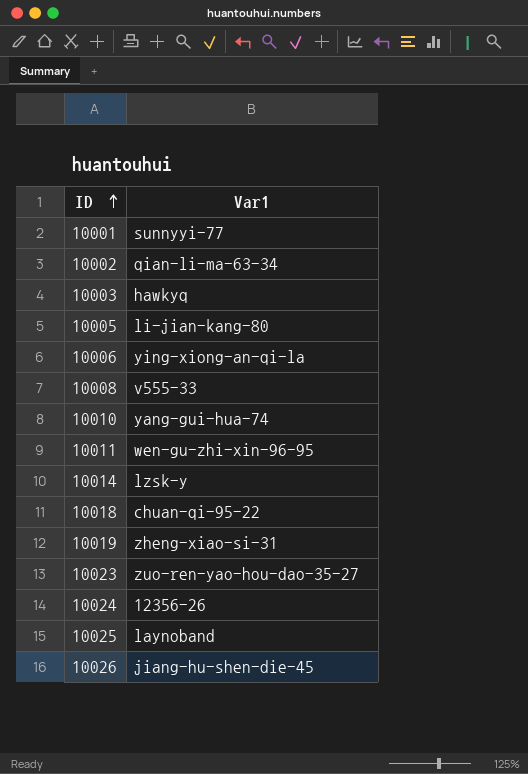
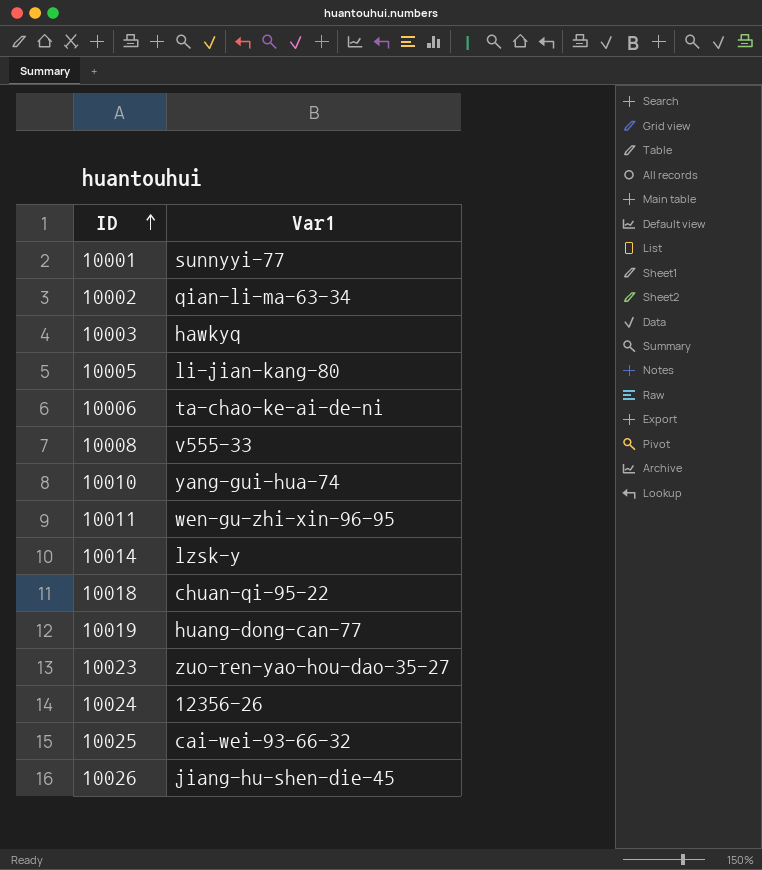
10006 | Var1: ying-xiong-an-qi-la -> ta-chao-ke-ai-de-ni
10019 | Var1: zheng-xiao-si-31 -> huang-dong-can-77
10025 | Var1: laynoband -> cai-wei-93-66-32

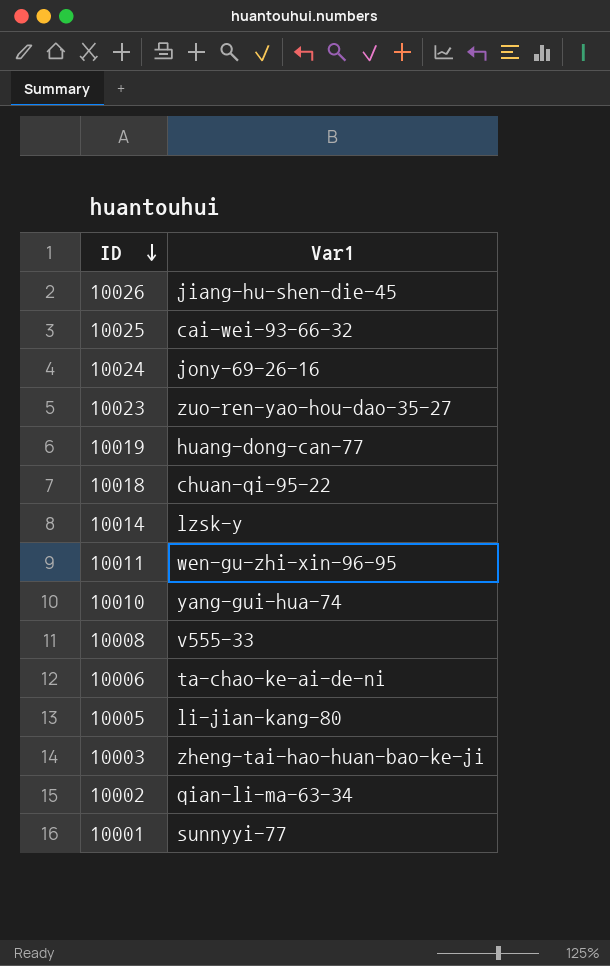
row order: ID ascending -> ID descending
10024 | Var1: 12356-26 -> jony-69-26-16
10003 | Var1: hawkyq -> zheng-tai-hao-huan-bao-ke-ji

